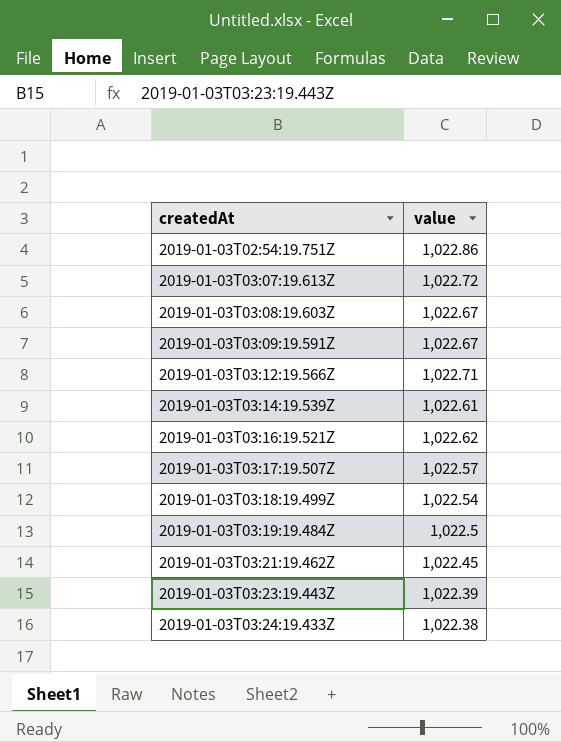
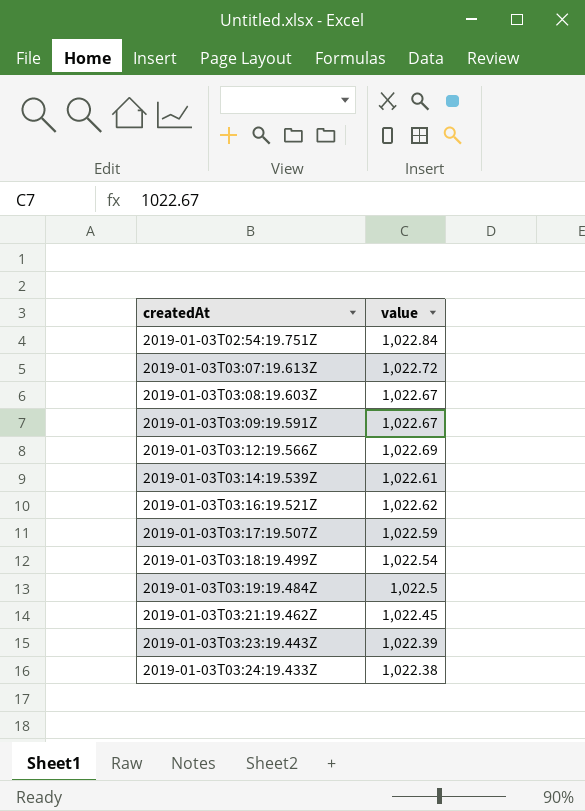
2019-01-03T02:54:19.751Z | value: 1,022.86 -> 1,022.84
2019-01-03T03:12:19.566Z | value: 1,022.71 -> 1,022.69
2019-01-03T03:17:19.507Z | value: 1,022.57 -> 1,022.59

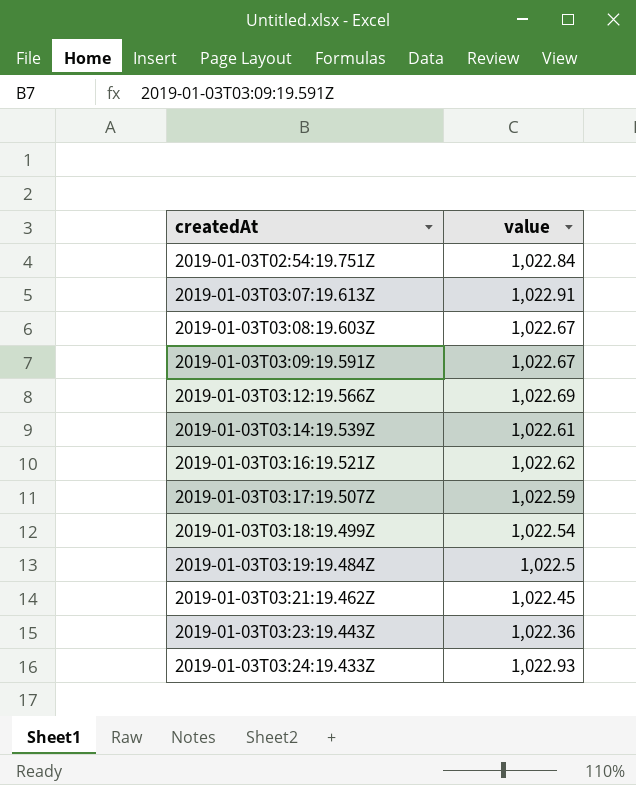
2019-01-03T03:07:19.613Z | value: 1,022.72 -> 1,022.91
2019-01-03T03:23:19.443Z | value: 1,022.39 -> 1,022.36
2019-01-03T03:24:19.433Z | value: 1,022.38 -> 1,022.93

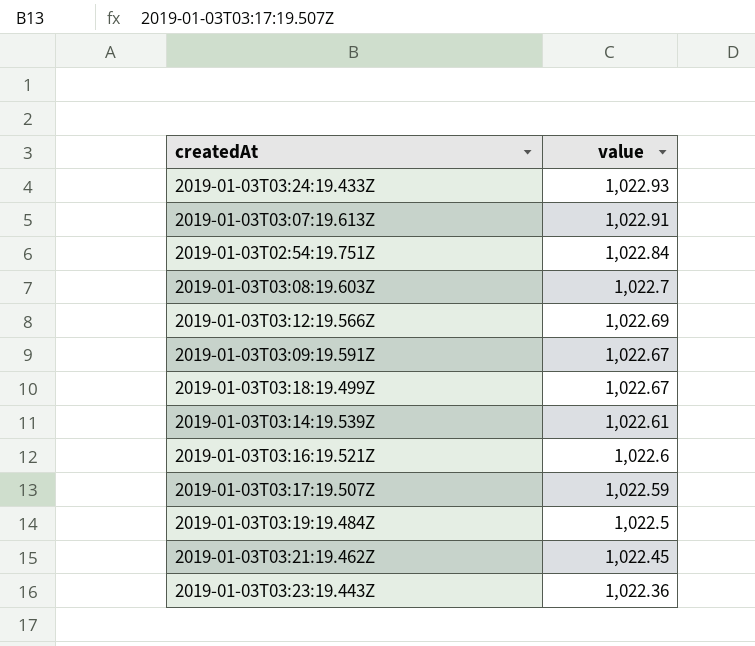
row order: createdAt ascending -> value descending
2019-01-03T03:08:19.603Z | value: 1,022.67 -> 1,022.7
2019-01-03T03:18:19.499Z | value: 1,022.54 -> 1,022.67
2019-01-03T03:16:19.521Z | value: 1,022.62 -> 1,022.6

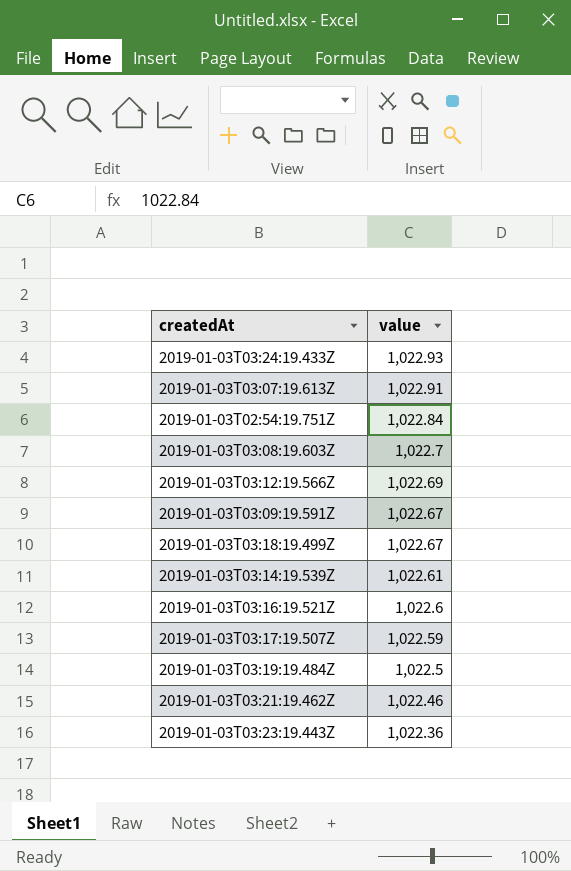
2019-01-03T03:21:19.462Z | value: 1,022.45 -> 1,022.46

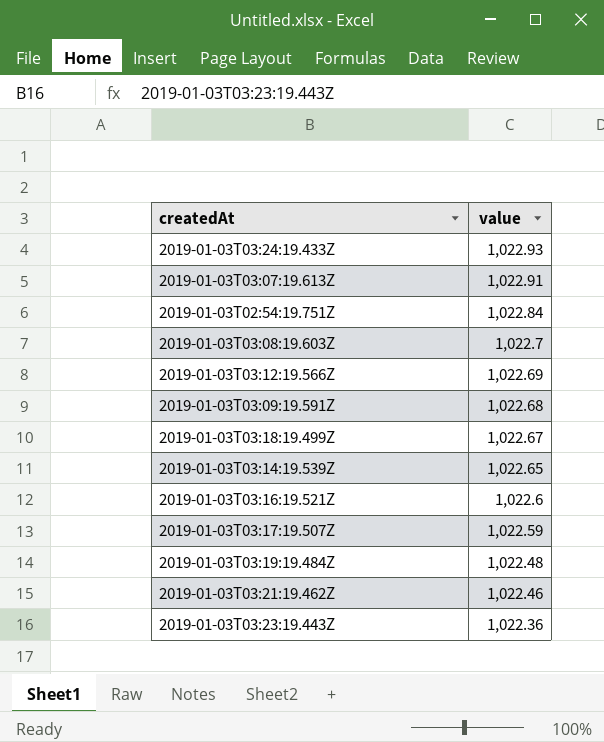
2019-01-03T03:09:19.591Z | value: 1,022.67 -> 1,022.68
2019-01-03T03:14:19.539Z | value: 1,022.61 -> 1,022.65
2019-01-03T03:19:19.484Z | value: 1,022.5 -> 1,022.48

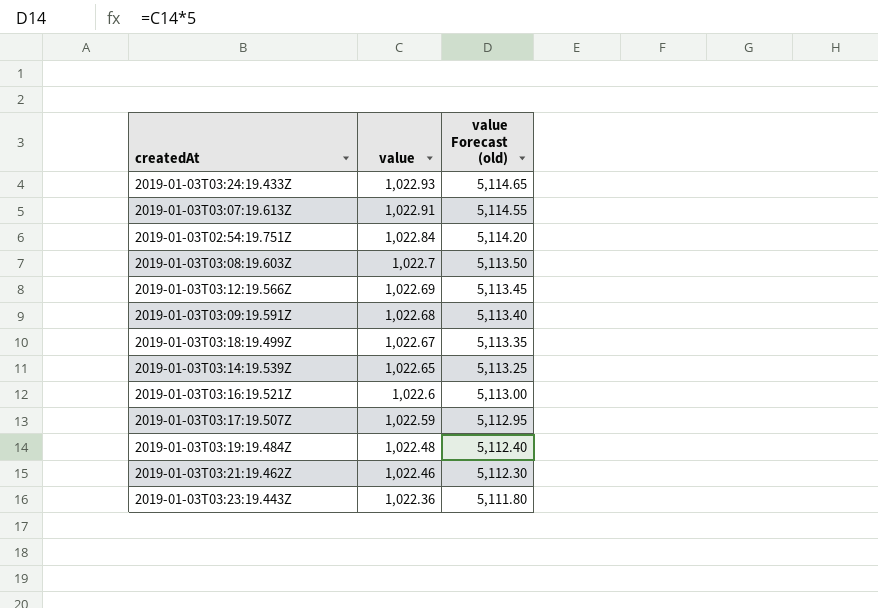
column value Forecast (old) | formula: none -> [value] * 5

